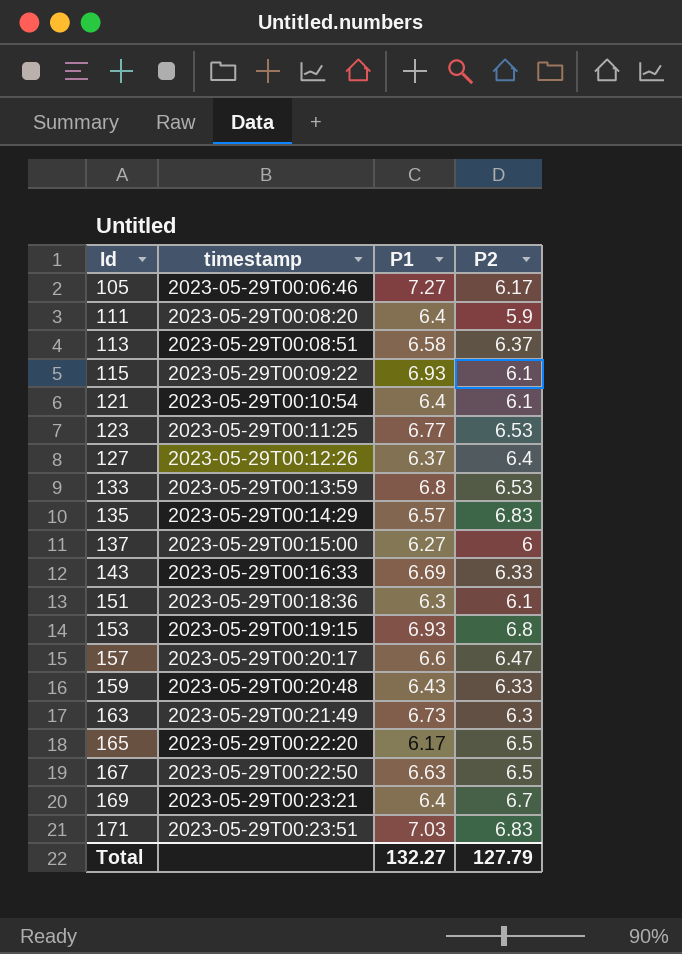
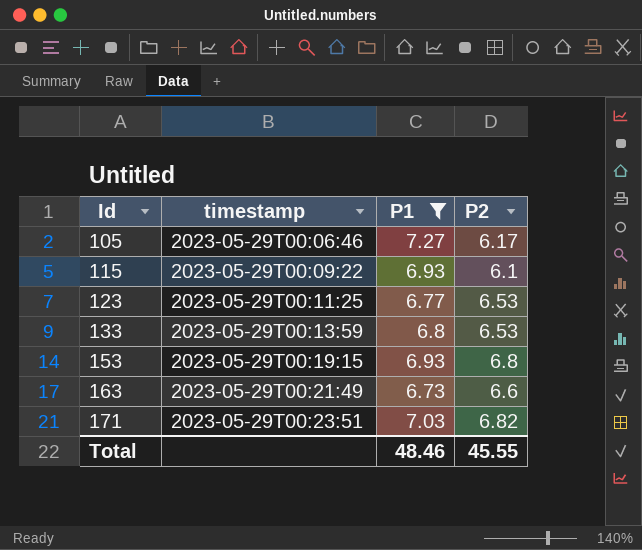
filter: none -> P1 >= 6.73
163 | P2: 6.3 -> 6.6
171 | P2: 6.83 -> 6.82
Total | P1: 132.27 -> 48.46
Total | P2: 127.79 -> 45.55

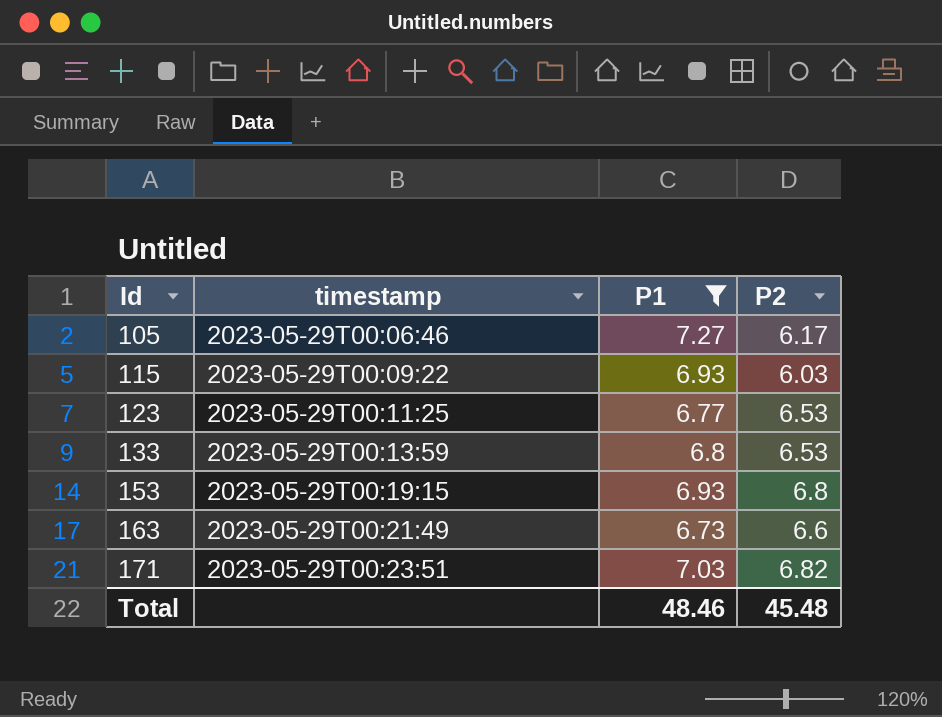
115 | P2: 6.1 -> 6.03
Total | P2: 45.55 -> 45.48

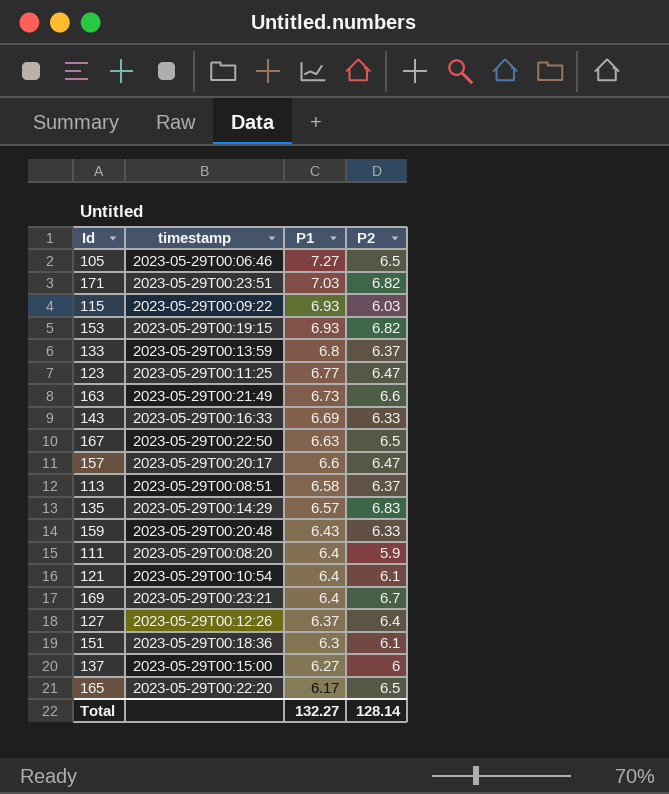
filter: P1 >= 6.73 -> none
row order: Id ascending -> P1 descending
105 | P2: 6.17 -> 6.5
153 | P2: 6.8 -> 6.82
133 | P2: 6.53 -> 6.37
123 | P2: 6.53 -> 6.47
Total | P1: 48.46 -> 132.27
Total | P2: 45.48 -> 128.14

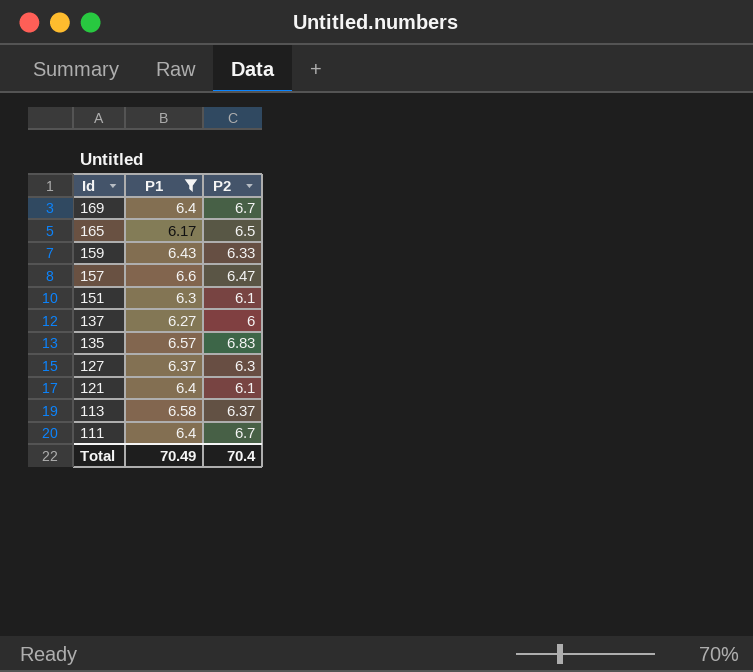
filter: none -> P1 <= 6.6
row order: P1 descending -> Id descending
column timestamp | position: 2 -> none
127 | P2: 6.4 -> 6.3
111 | P2: 5.9 -> 6.7
Total | P1: 132.27 -> 70.49
Total | P2: 128.14 -> 70.4

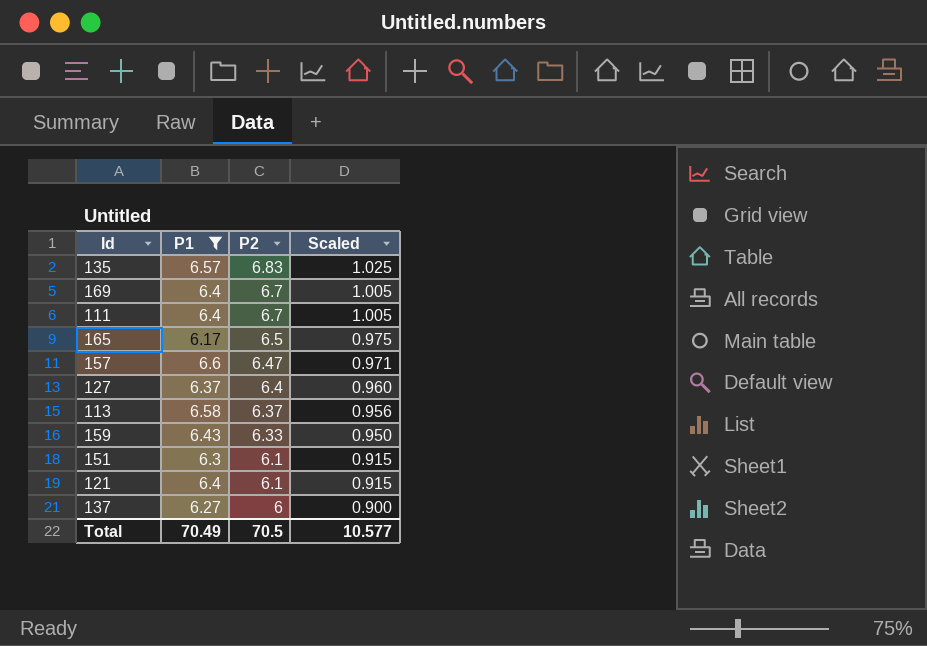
row order: Id descending -> P2 descending
column Scaled | formula: none -> [P2] * 0.15
127 | P2: 6.3 -> 6.4
Total | P2: 70.4 -> 70.5

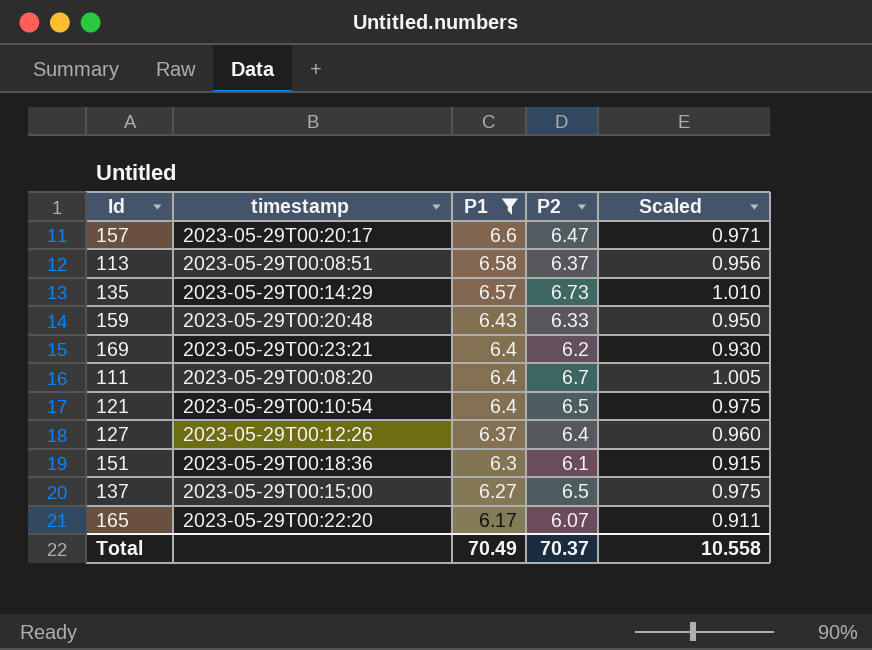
row order: P2 descending -> P1 descending
column timestamp | position: none -> 2
135 | P2: 6.83 -> 6.73
135 | Scaled: 1.025 -> 1.010
169 | P2: 6.7 -> 6.2
169 | Scaled: 1.005 -> 0.930
121 | P2: 6.1 -> 6.5
121 | Scaled: 0.915 -> 0.975
137 | P2: 6 -> 6.5
137 | Scaled: 0.900 -> 0.975
165 | P2: 6.5 -> 6.07
165 | Scaled: 0.975 -> 0.911
Total | P2: 70.5 -> 70.37
Total | Scaled: 10.577 -> 10.558

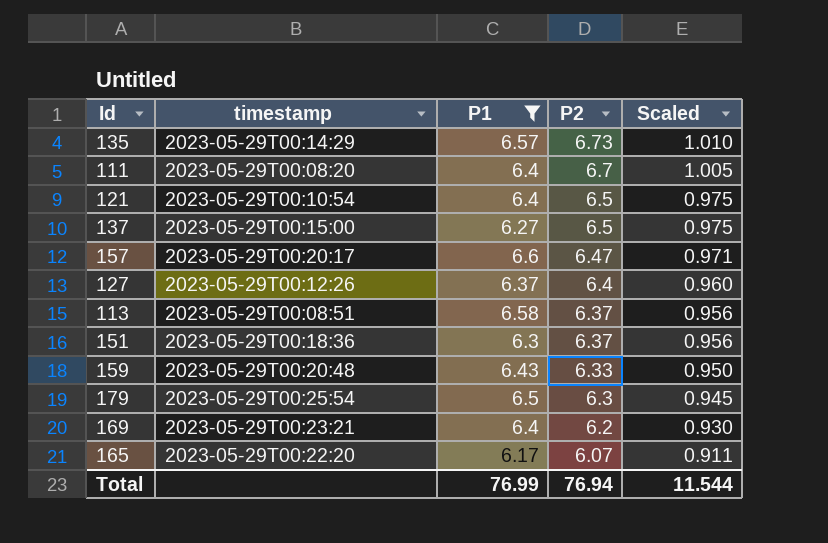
row order: P1 descending -> P2 descending
151 | P2: 6.1 -> 6.37
151 | Scaled: 0.915 -> 0.956
row 179: none -> 2023-05-29T00:25:54 | 6.5 | 6.3 | 0.945
Total | P1: 70.49 -> 76.99
Total | P2: 70.37 -> 76.94
Total | Scaled: 10.558 -> 11.544

